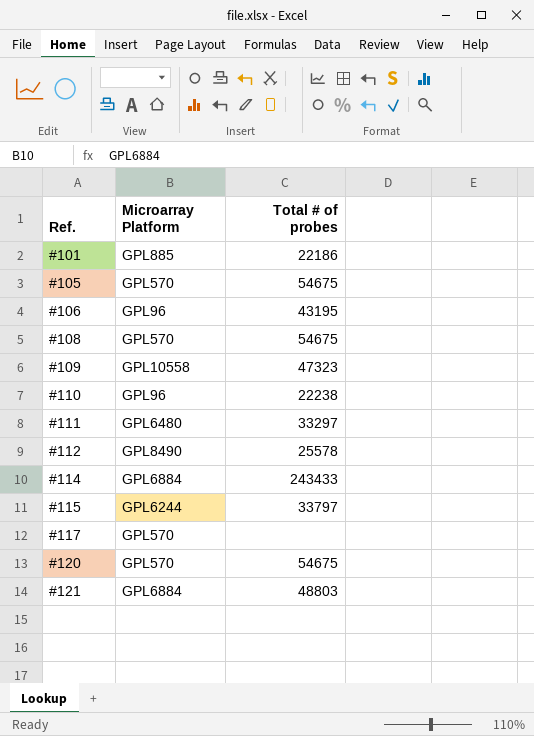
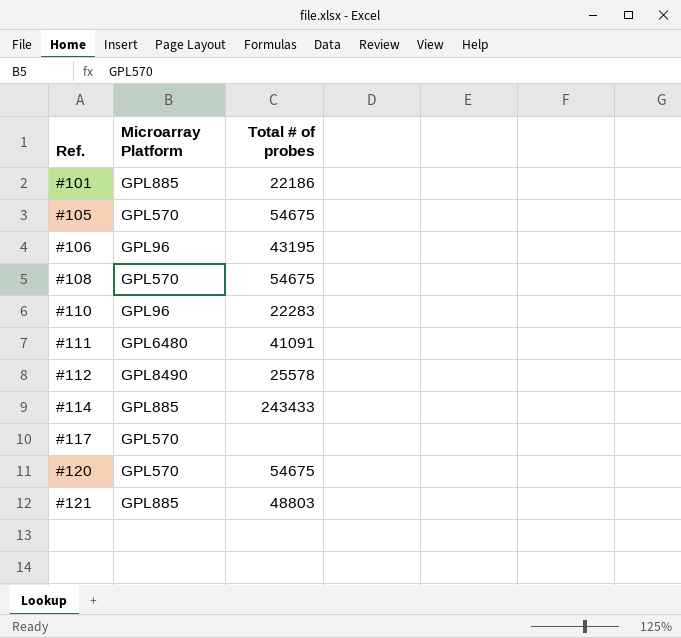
row #109: GPL10558 | 47323 -> none
row #115: GPL6244 | 33797 -> none
#110 | Total # of probes: 22238 -> 22283
#111 | Total # of probes: 33297 -> 41091
#114 | Microarray Platform: GPL6884 -> GPL885
#121 | Microarray Platform: GPL6884 -> GPL885

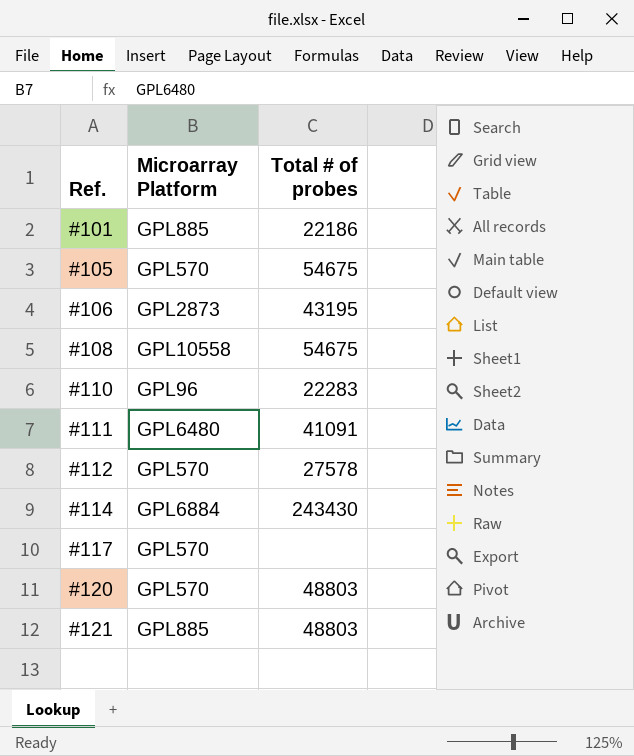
#106 | Microarray Platform: GPL96 -> GPL2873
#108 | Microarray Platform: GPL570 -> GPL10558
#112 | Microarray Platform: GPL8490 -> GPL570
#112 | Total # of probes: 25578 -> 27578
#114 | Microarray Platform: GPL885 -> GPL6884
#114 | Total # of probes: 243433 -> 243430
#120 | Total # of probes: 54675 -> 48803

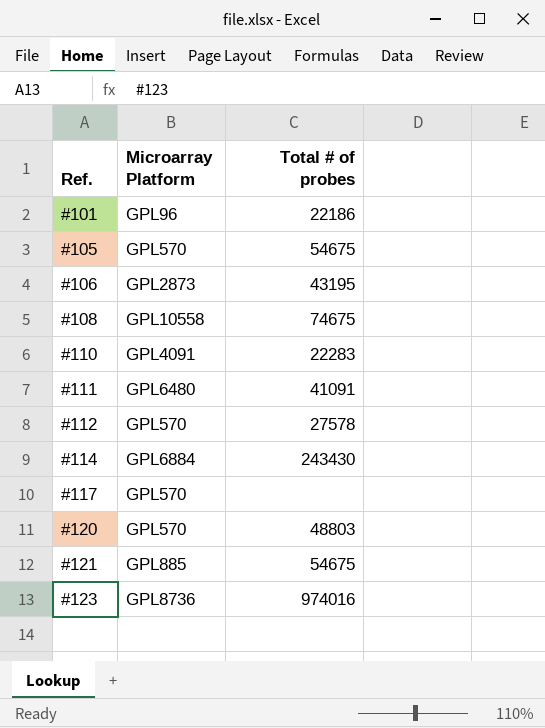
#101 | Microarray Platform: GPL885 -> GPL96
#108 | Total # of probes: 54675 -> 74675
#110 | Microarray Platform: GPL96 -> GPL4091
#121 | Total # of probes: 48803 -> 54675
row #123: none -> GPL8736 | 974016

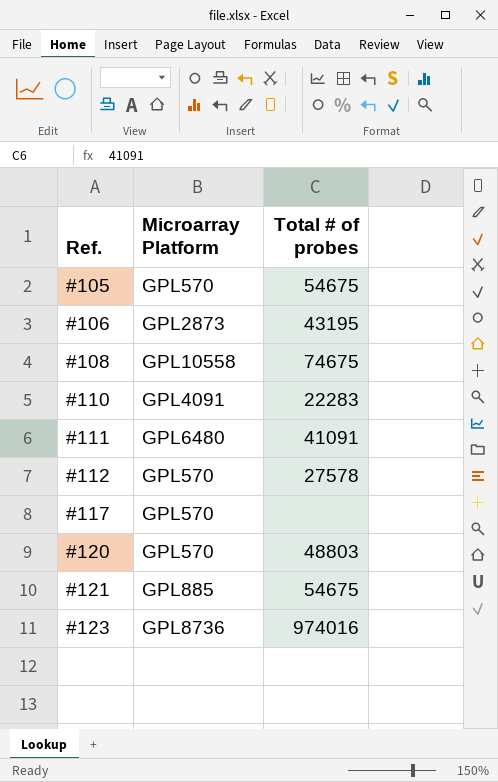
row #101: GPL96 | 22186 -> none
row #114: GPL6884 | 243430 -> none

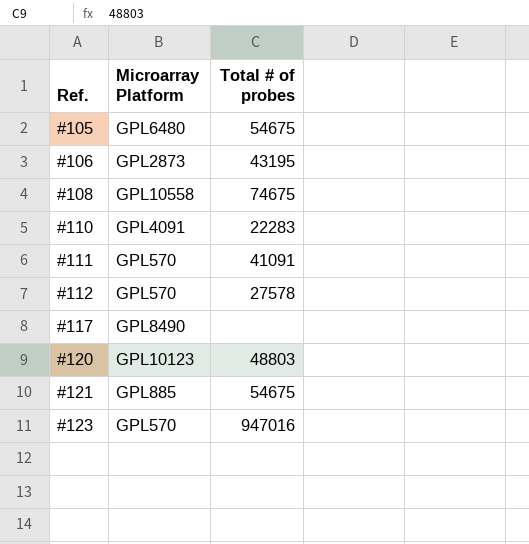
#105 | Microarray Platform: GPL570 -> GPL6480
#111 | Microarray Platform: GPL6480 -> GPL570
#117 | Microarray Platform: GPL570 -> GPL8490
#120 | Microarray Platform: GPL570 -> GPL10123
#123 | Microarray Platform: GPL8736 -> GPL570
#123 | Total # of probes: 974016 -> 947016

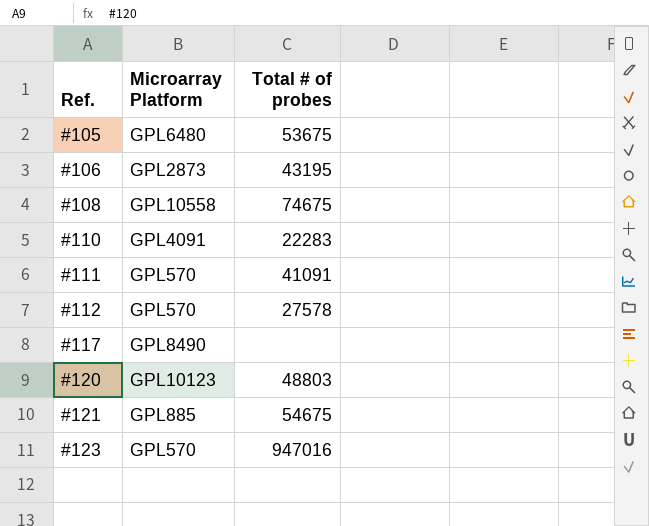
#105 | Total # of probes: 54675 -> 53675

